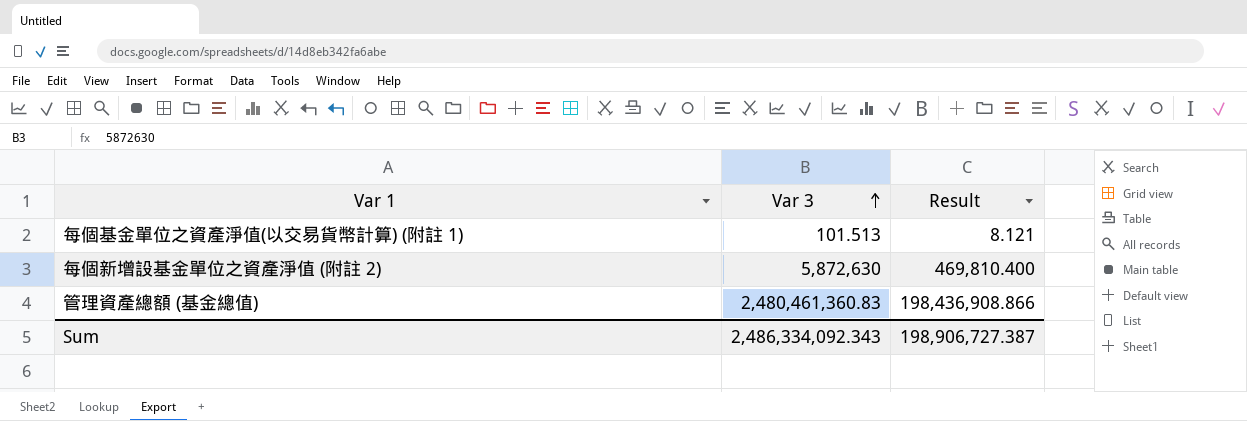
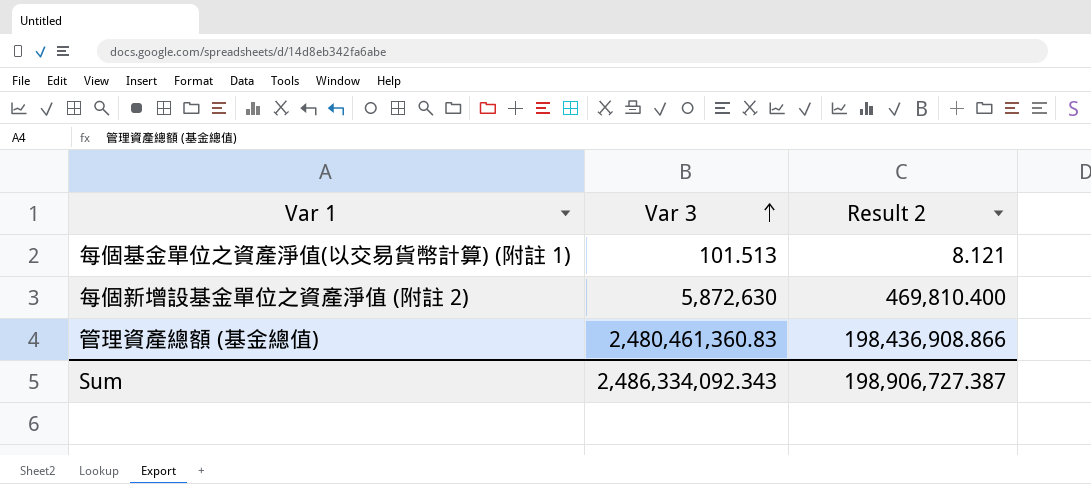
column name: Result -> Result 2

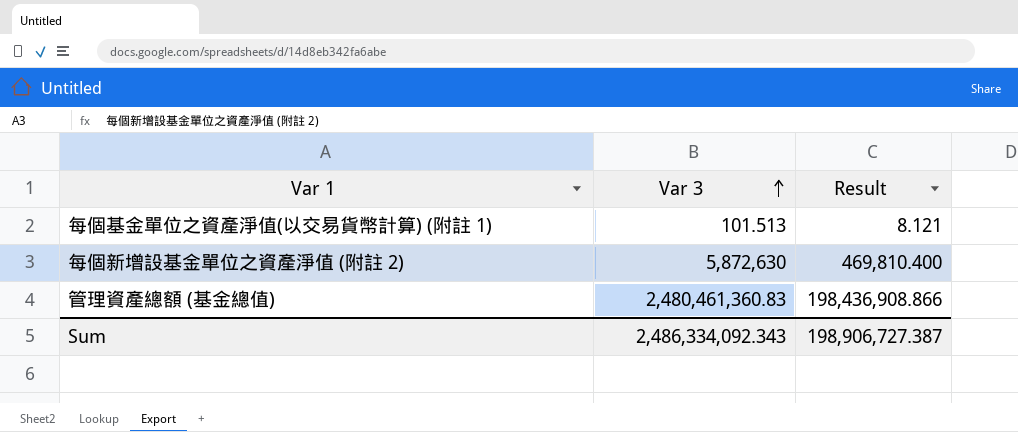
column name: Result 2 -> Result

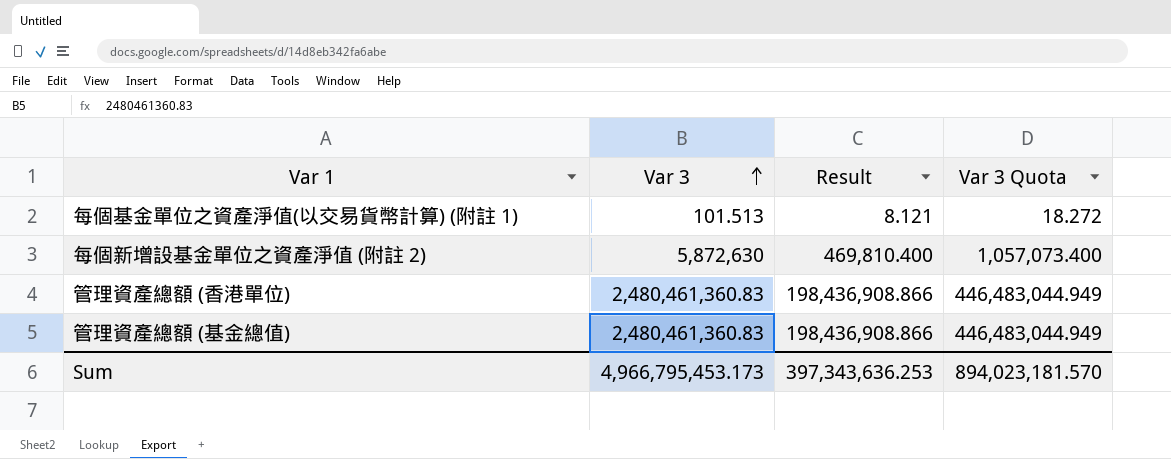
column Var 3 Quota | formula: none -> [Var 3] * 0.18
row 管理資產總額 (香港單位): none -> 2,480,461,360.83 | 198,436,908.866 | 446,483,044.949
Sum | Var 3: 2,486,334,092.343 -> 4,966,795,453.173
Sum | Result: 198,906,727.387 -> 397,343,636.253

